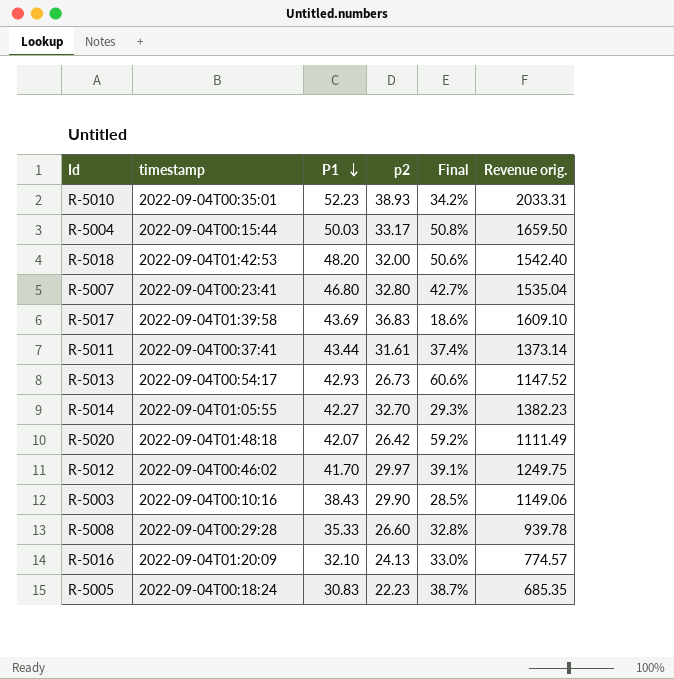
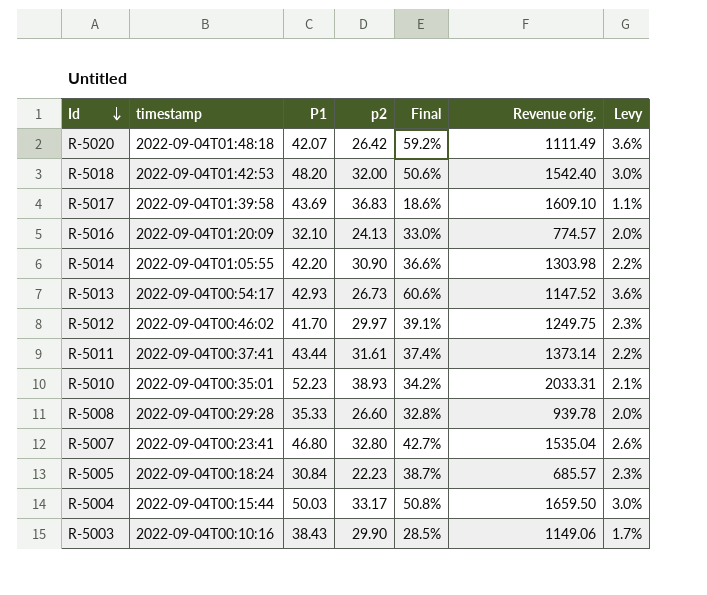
row order: P1 descending -> Id descending
column Levy | formula: none -> [Final] * 0.06
R-5014 | P1: 42.27 -> 42.20
R-5014 | p2: 32.70 -> 30.90
R-5014 | Final: 29.3% -> 36.6%
R-5014 | Revenue orig.: 1382.23 -> 1303.98
R-5005 | P1: 30.83 -> 30.84
R-5005 | Revenue orig.: 685.35 -> 685.57

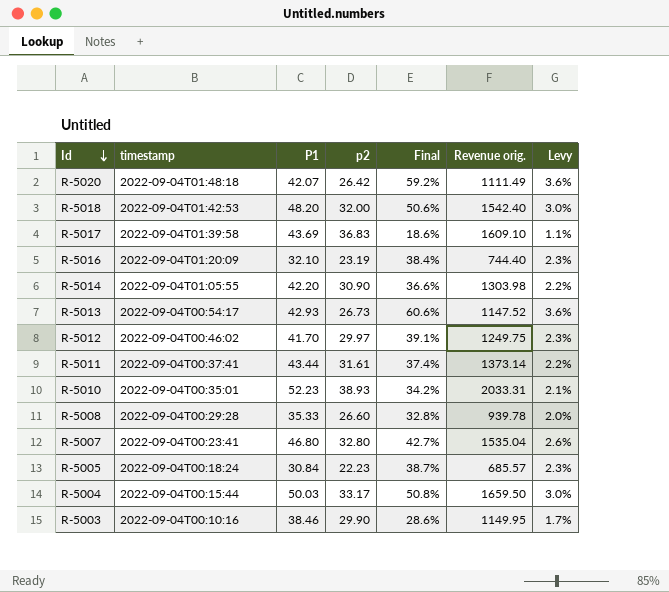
R-5016 | p2: 24.13 -> 23.19
R-5016 | Final: 33.0% -> 38.4%
R-5016 | Revenue orig.: 774.57 -> 744.40
R-5016 | Levy: 2.0% -> 2.3%
R-5003 | P1: 38.43 -> 38.46
R-5003 | Final: 28.5% -> 28.6%
R-5003 | Revenue orig.: 1149.06 -> 1149.95

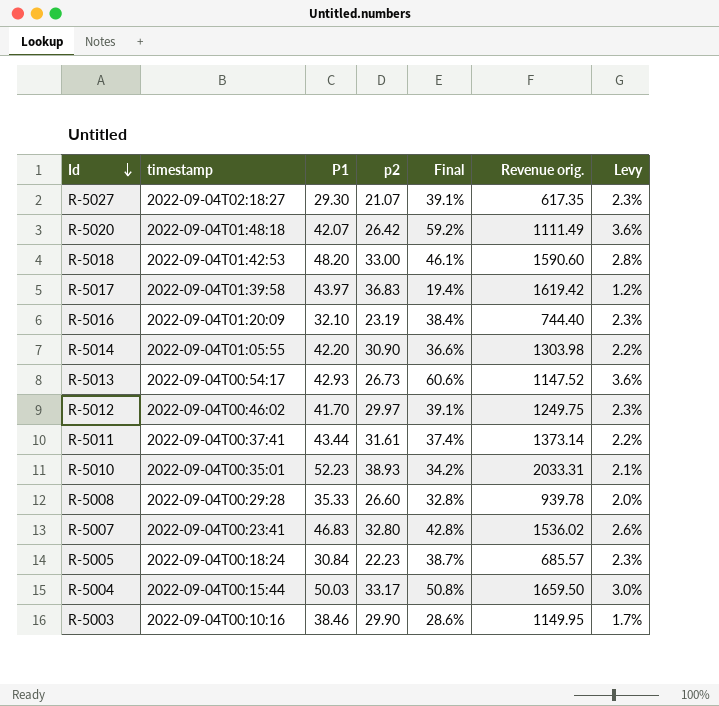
row R-5027: none -> 2022-09-04T02:18:27 | 29.30 | 21.07 | 39.1% | 617.35 | 2.3%
R-5018 | p2: 32.00 -> 33.00
R-5018 | Final: 50.6% -> 46.1%
R-5018 | Revenue orig.: 1542.40 -> 1590.60
R-5018 | Levy: 3.0% -> 2.8%
R-5017 | P1: 43.69 -> 43.97
R-5017 | Final: 18.6% -> 19.4%
R-5017 | Revenue orig.: 1609.10 -> 1619.42
R-5017 | Levy: 1.1% -> 1.2%
R-5007 | P1: 46.80 -> 46.83
R-5007 | Final: 42.7% -> 42.8%
R-5007 | Revenue orig.: 1535.04 -> 1536.02

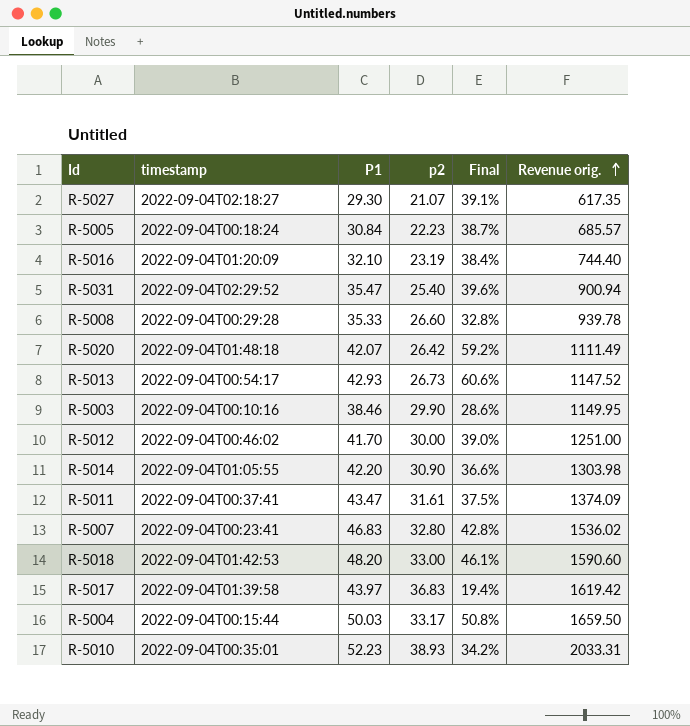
row order: Id descending -> Revenue orig. ascending
column Levy | formula: [Final] * 0.06 -> none
row R-5031: none -> 2022-09-04T02:29:52 | 35.47 | 25.40 | 39.6% | 900.94
R-5012 | p2: 29.97 -> 30.00
R-5012 | Final: 39.1% -> 39.0%
R-5012 | Revenue orig.: 1249.75 -> 1251.00
R-5011 | P1: 43.44 -> 43.47
R-5011 | Final: 37.4% -> 37.5%
R-5011 | Revenue orig.: 1373.14 -> 1374.09

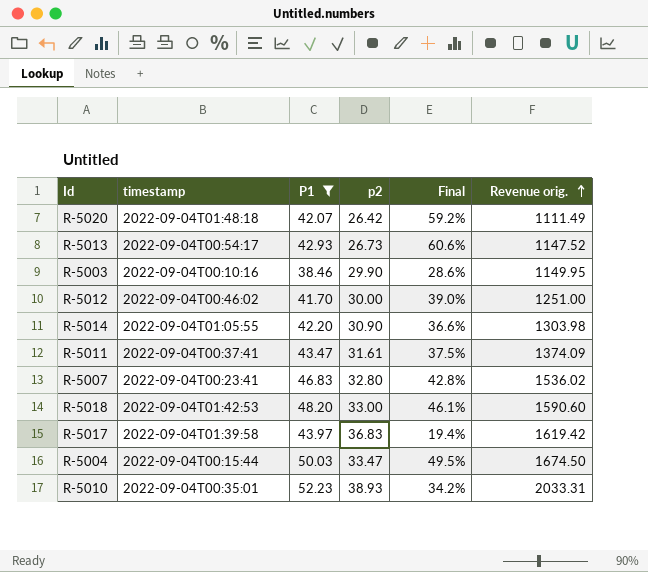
filter: none -> P1 >= 38.46
R-5004 | p2: 33.17 -> 33.47
R-5004 | Final: 50.8% -> 49.5%
R-5004 | Revenue orig.: 1659.50 -> 1674.50

